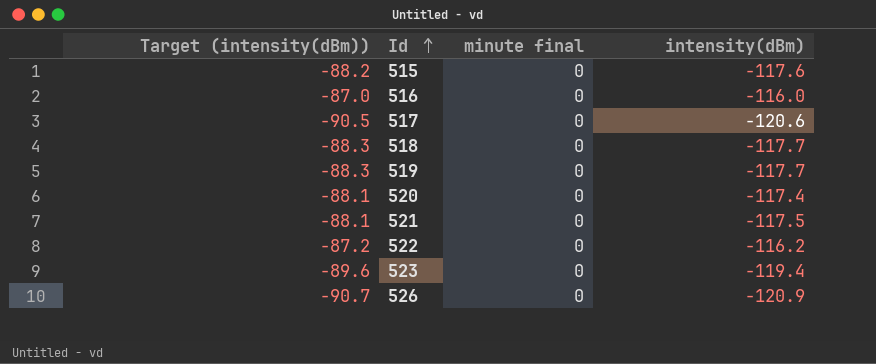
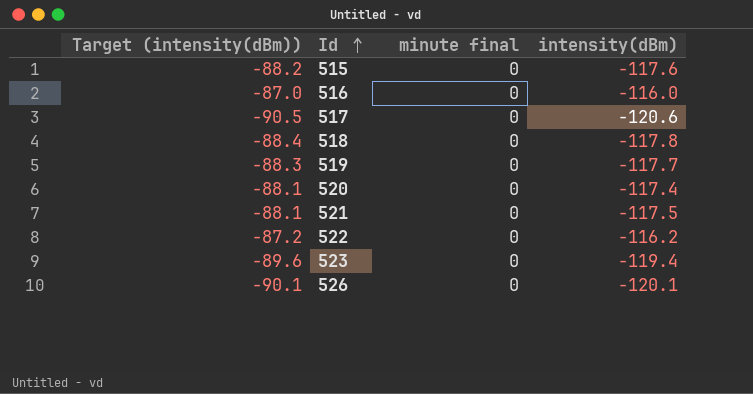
518 | Target (intensity(dBm)): -88.3 -> -88.4
518 | intensity(dBm): -117.7 -> -117.8
526 | Target (intensity(dBm)): -90.7 -> -90.1
526 | intensity(dBm): -120.9 -> -120.1

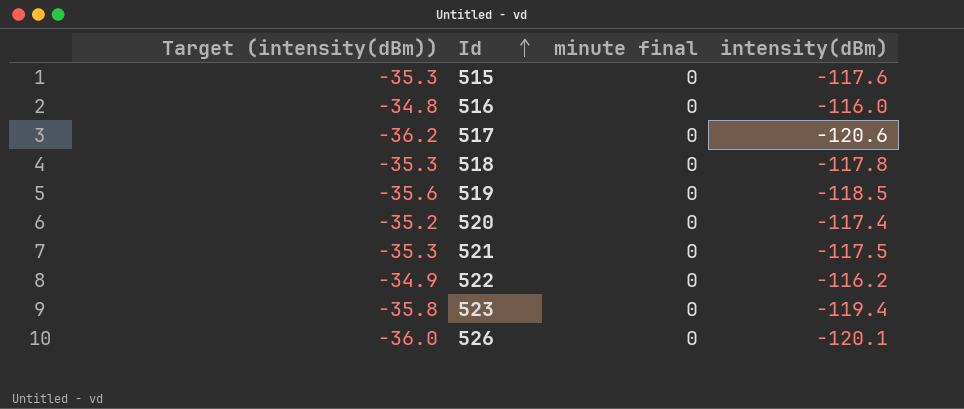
column Target (intensity(dBm)) | formula: [intensity(dBm)] * 0.75 -> [intensity(dBm)] * 0.3
519 | intensity(dBm): -117.7 -> -118.5

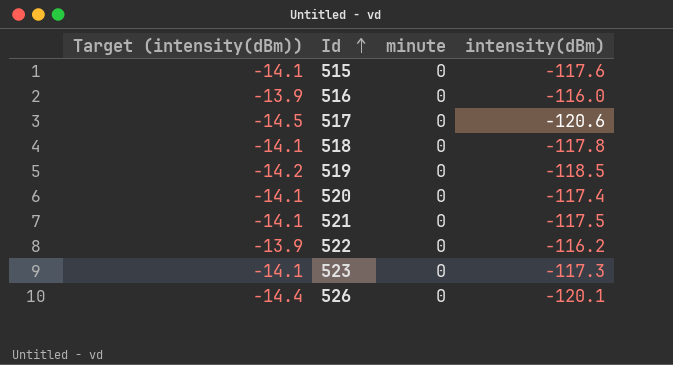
column Target (intensity(dBm)) | formula: [intensity(dBm)] * 0.3 -> [intensity(dBm)] * 0.12
column name: minute final -> minute
523 | intensity(dBm): -119.4 -> -117.3

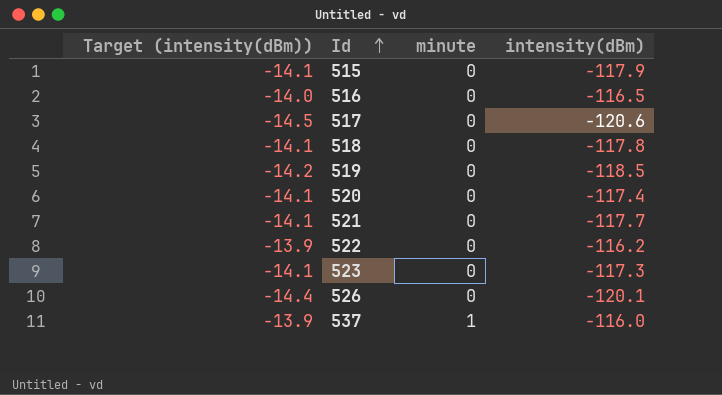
515 | intensity(dBm): -117.6 -> -117.9
516 | Target (intensity(dBm)): -13.9 -> -14.0
516 | intensity(dBm): -116.0 -> -116.5
521 | intensity(dBm): -117.5 -> -117.7
row 537: none -> -13.9 | 1 | -116.0

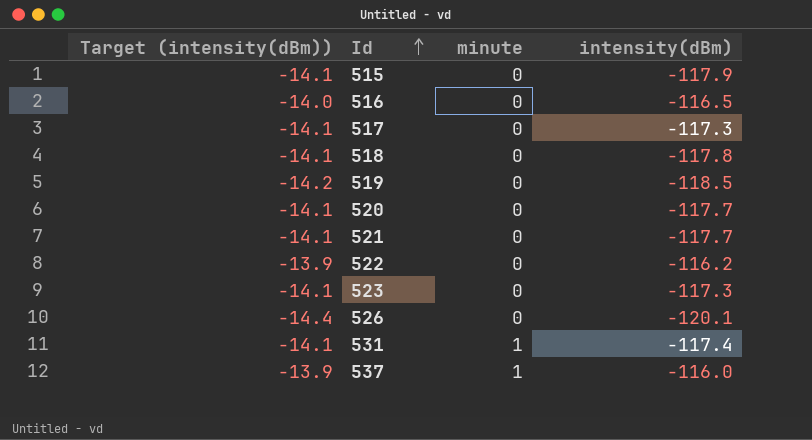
517 | Target (intensity(dBm)): -14.5 -> -14.1
517 | intensity(dBm): -120.6 -> -117.3
520 | intensity(dBm): -117.4 -> -117.7
row 531: none -> -14.1 | 1 | -117.4

